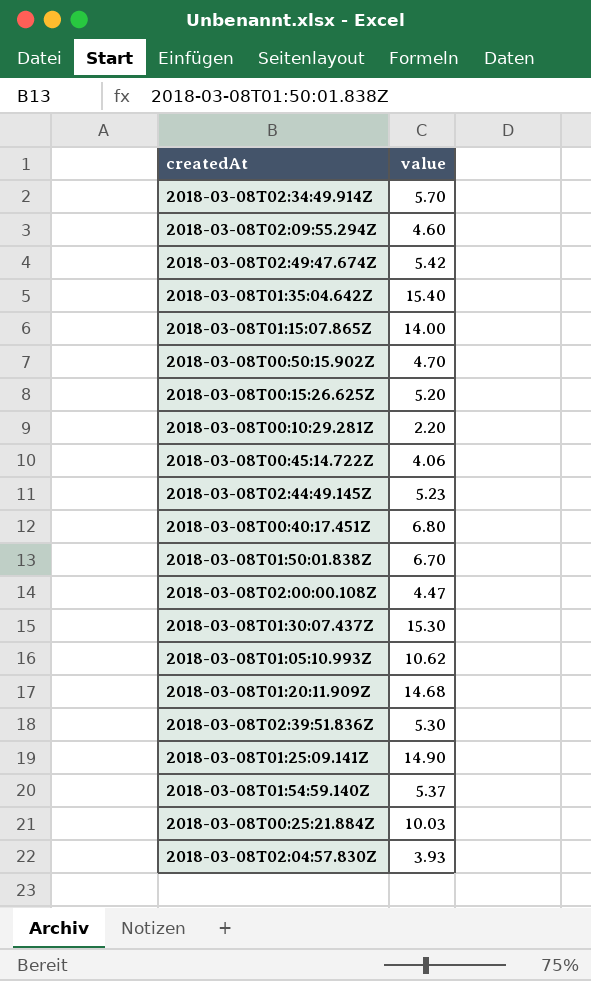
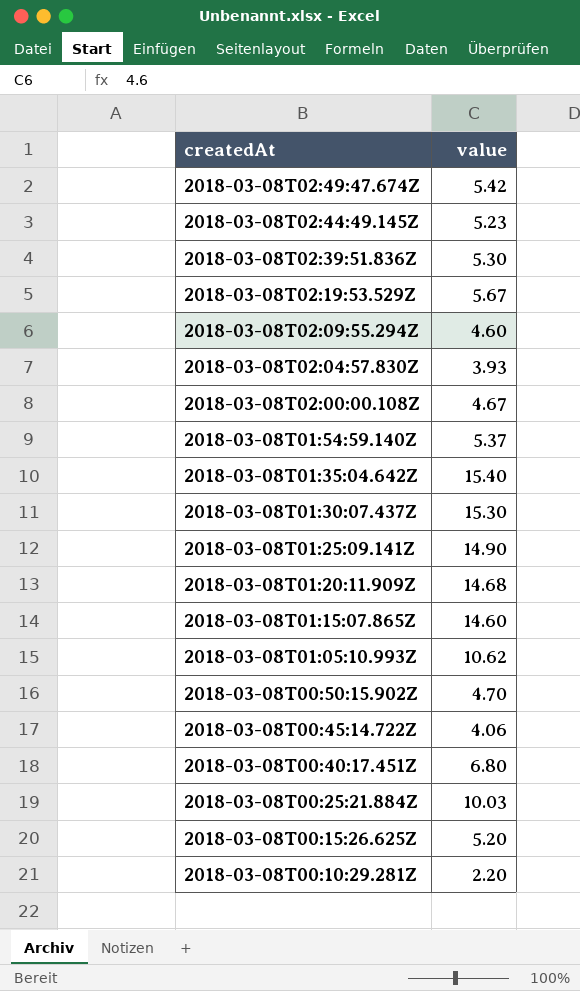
row order: none -> createdAt descending
row 2018-03-08T02:34:49.914Z: 5.70 -> none
row 2018-03-08T01:50:01.838Z: 6.70 -> none
row 2018-03-08T02:19:53.529Z: none -> 5.67
2018-03-08T02:00:00.108Z | value: 4.47 -> 4.67
2018-03-08T01:15:07.865Z | value: 14.00 -> 14.60

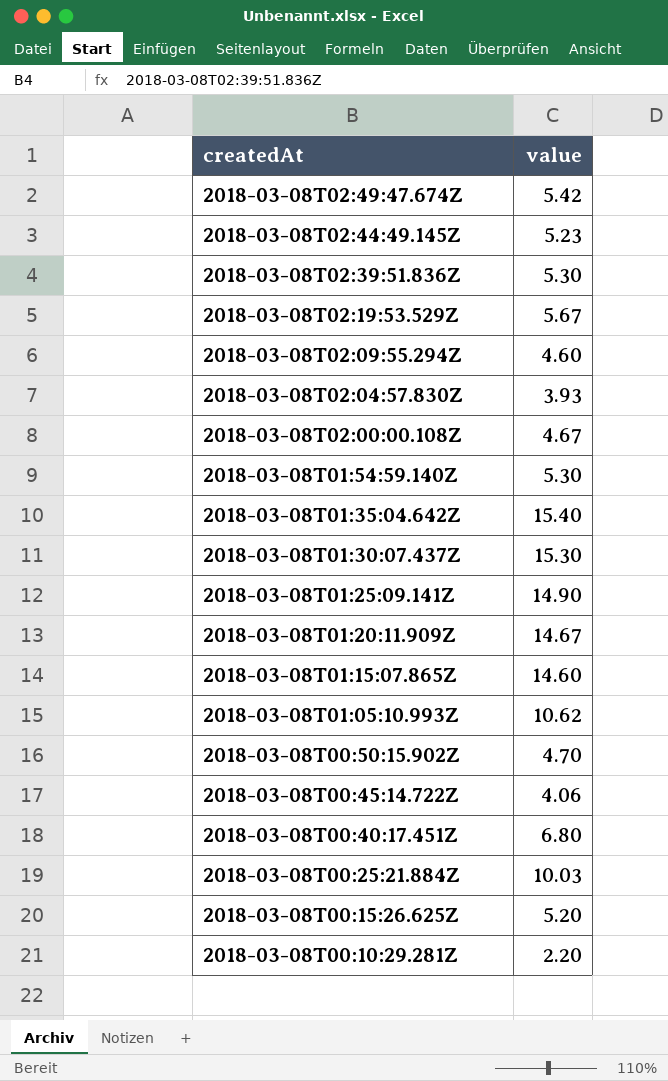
2018-03-08T01:54:59.140Z | value: 5.37 -> 5.30
2018-03-08T01:20:11.909Z | value: 14.68 -> 14.67

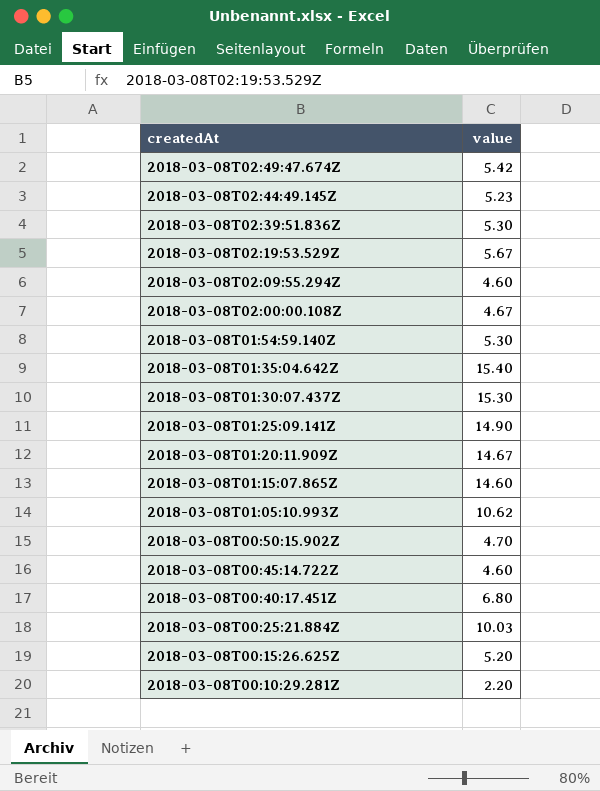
row 2018-03-08T02:04:57.830Z: 3.93 -> none
2018-03-08T00:45:14.722Z | value: 4.06 -> 4.60

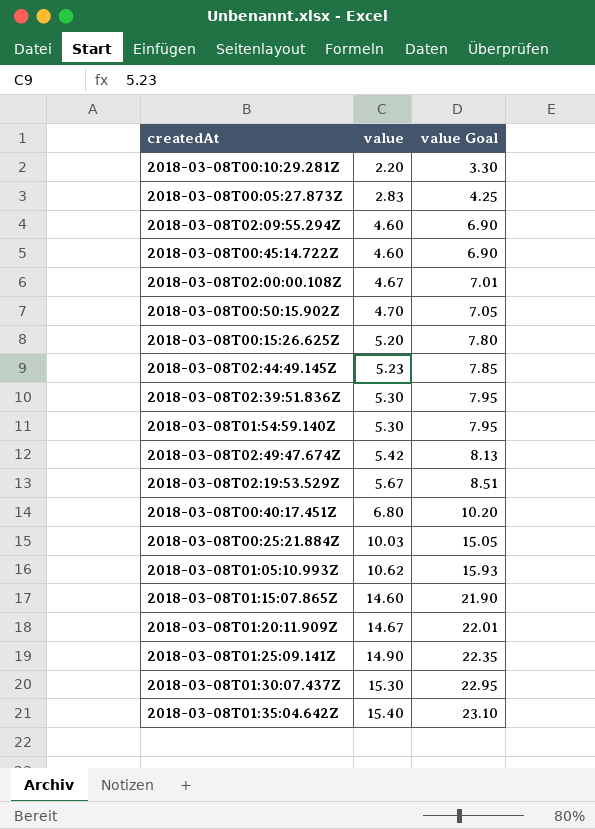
row order: createdAt descending -> value ascending
column value Goal | formula: none -> [value] * 1.5
row 2018-03-08T00:05:27.873Z: none -> 2.83 | 4.25

